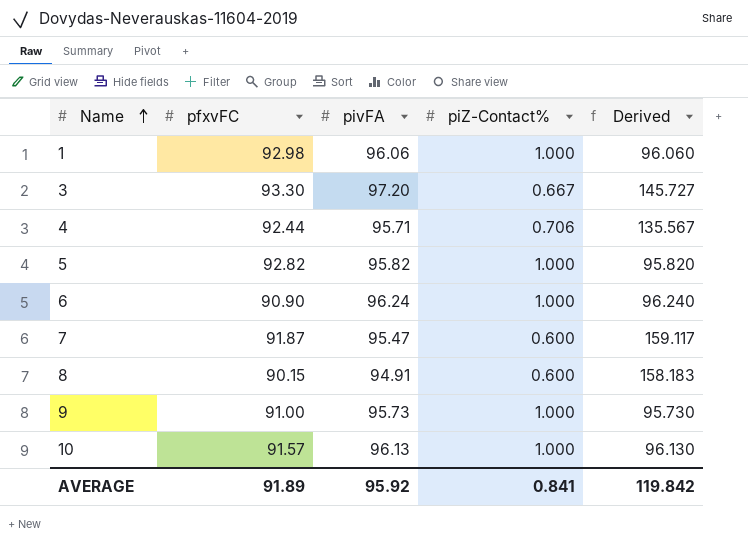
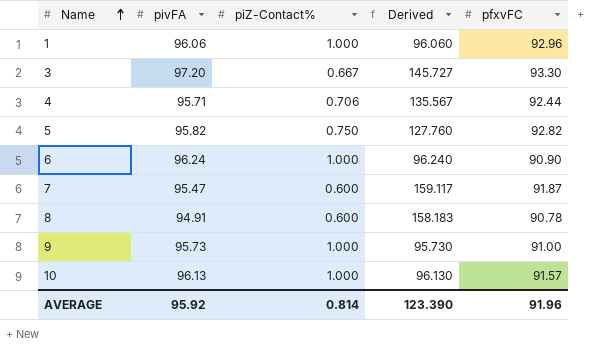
column pfxvFC | position: 2 -> 5
1 | pfxvFC: 92.98 -> 92.96
5 | piZ-Contact%: 1.000 -> 0.750
5 | Derived: 95.820 -> 127.760
8 | pfxvFC: 90.15 -> 90.78
AVERAGE | piZ-Contact%: 0.841 -> 0.814
AVERAGE | Derived: 119.842 -> 123.390
AVERAGE | pfxvFC: 91.89 -> 91.96

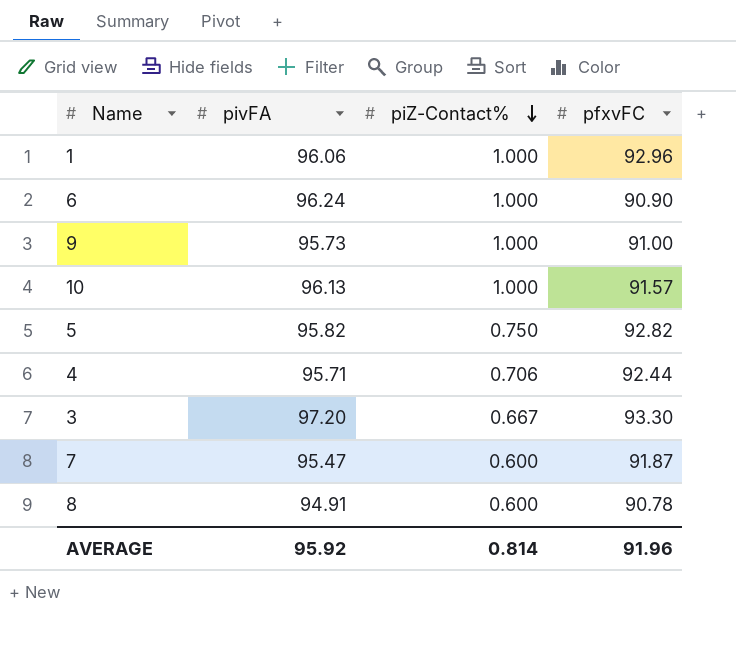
row order: Name ascending -> piZ-Contact% descending
column Derived | formula: [pivFA] / [piZ-Contact%] -> none

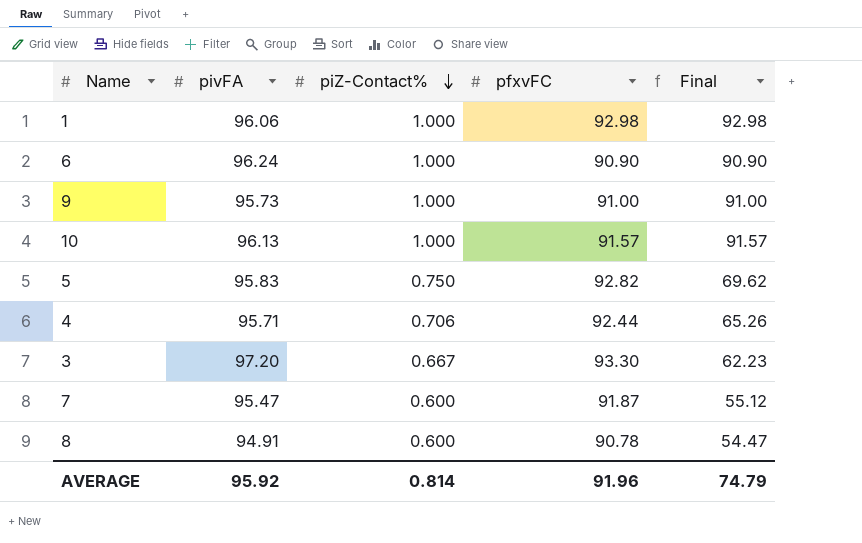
column Final | formula: none -> [piZ-Contact%] * [pfxvFC]
1 | pfxvFC: 92.96 -> 92.98
5 | pivFA: 95.82 -> 95.83

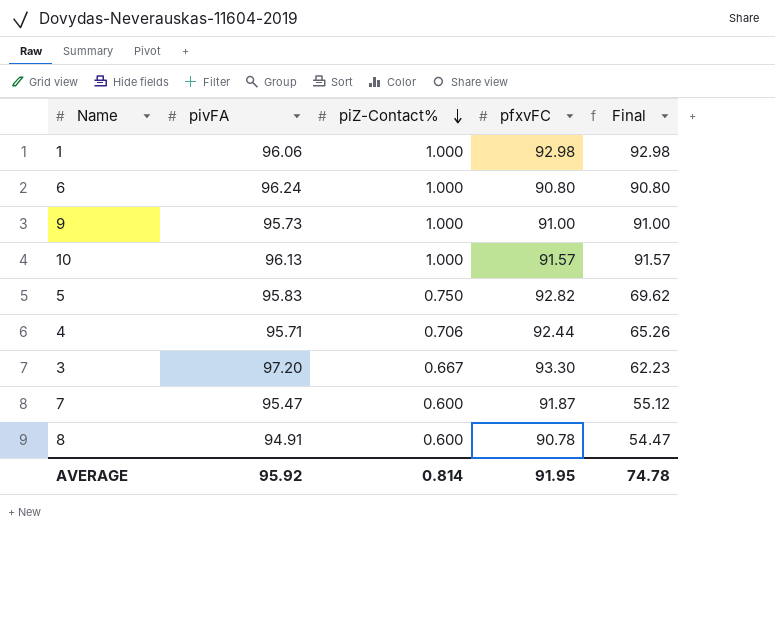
6 | pfxvFC: 90.90 -> 90.80
6 | Final: 90.90 -> 90.80
AVERAGE | pfxvFC: 91.96 -> 91.95
AVERAGE | Final: 74.79 -> 74.78

